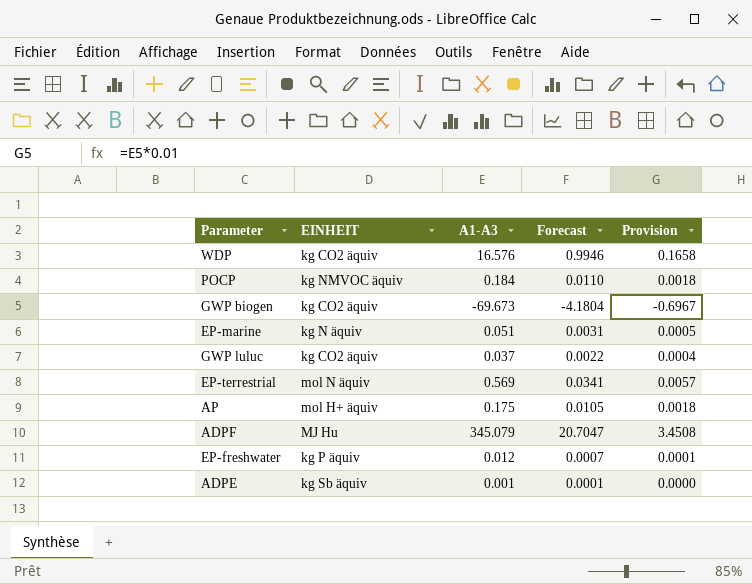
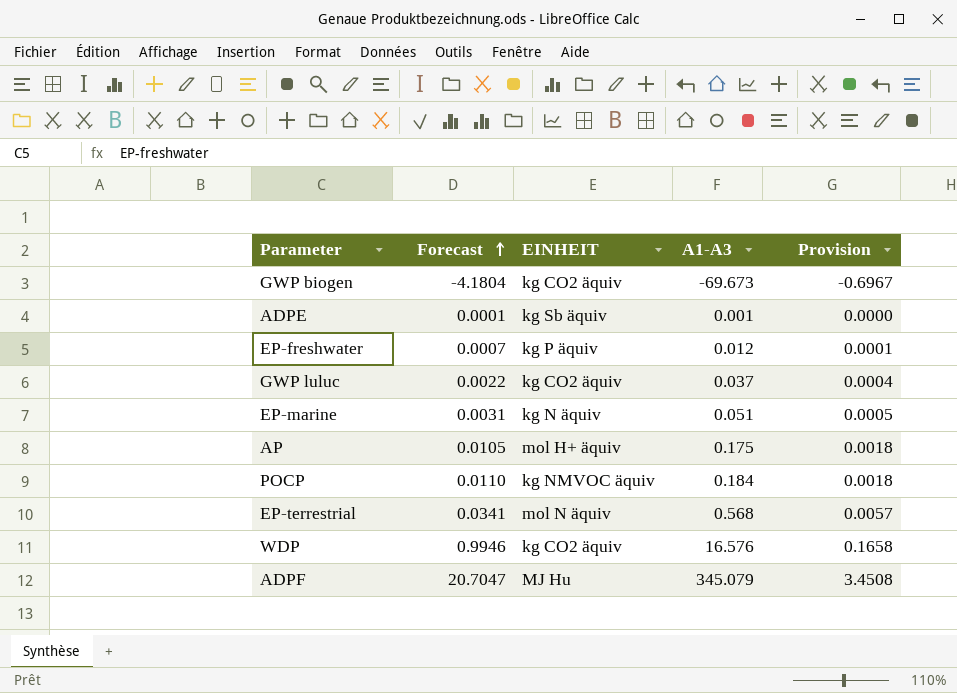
row order: none -> Forecast ascending
column Forecast | position: 4 -> 2
EP-terrestrial | A1-A3: 0.569 -> 0.568

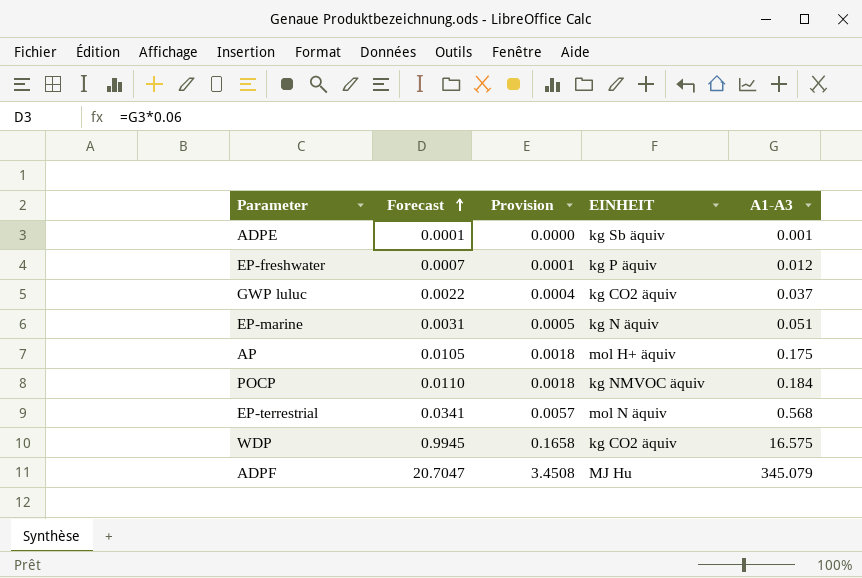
column Provision | position: 5 -> 3
row GWP biogen: -4.1804 | kg CO2 äquiv | -69.673 | -0.6967 -> none
WDP | Forecast: 0.9946 -> 0.9945
WDP | A1-A3: 16.576 -> 16.575

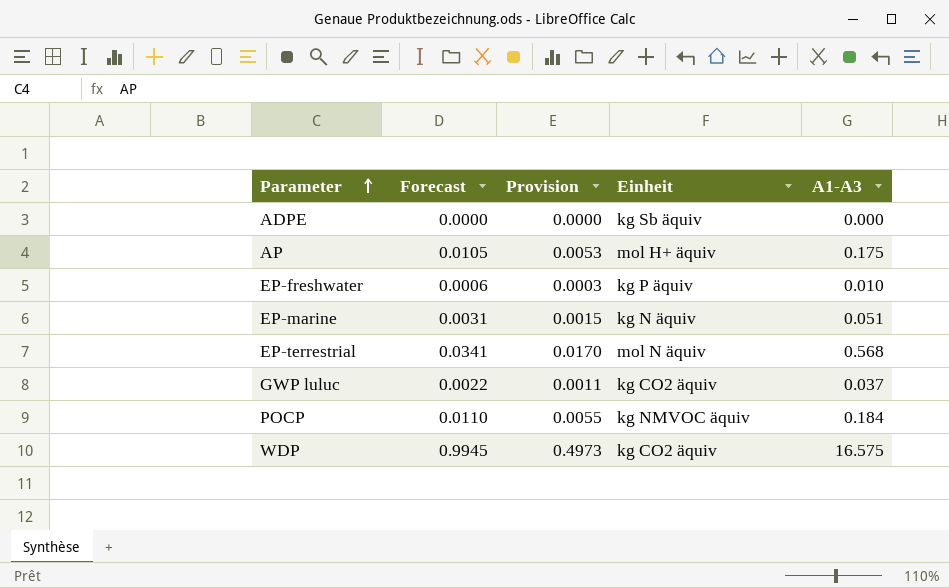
row order: Forecast ascending -> Parameter ascending
column Provision | formula: [A1-A3] * 0.01 -> [A1-A3] * 0.03
column name: EINHEIT -> Einheit
row ADPF: 20.7047 | 3.4508 | MJ Hu | 345.079 -> none
ADPE | Forecast: 0.0001 -> 0.0000
ADPE | A1-A3: 0.001 -> 0.000
EP-freshwater | Forecast: 0.0007 -> 0.0006
EP-freshwater | A1-A3: 0.012 -> 0.010

